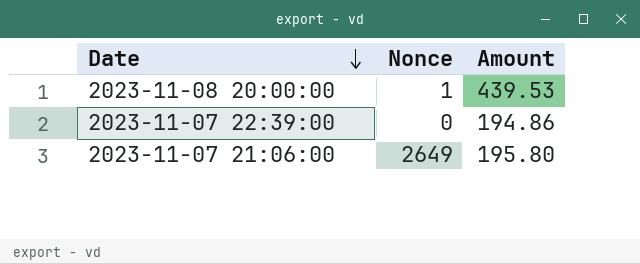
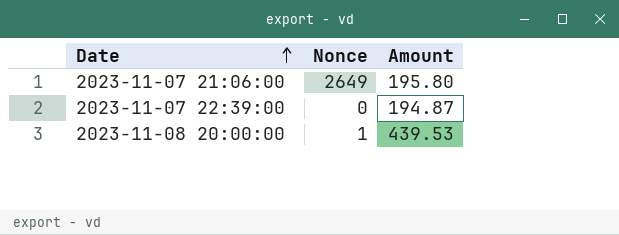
row order: Date descending -> Date ascending
2023-11-07 22:39:00 | Amount: 194.86 -> 194.87

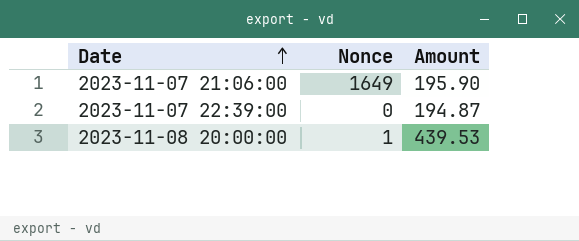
2023-11-07 21:06:00 | Nonce: 2649 -> 1649
2023-11-07 21:06:00 | Amount: 195.80 -> 195.90

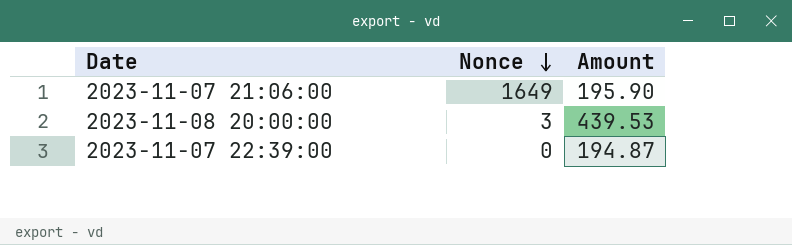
row order: Date ascending -> Nonce descending
2023-11-08 20:00:00 | Nonce: 1 -> 3

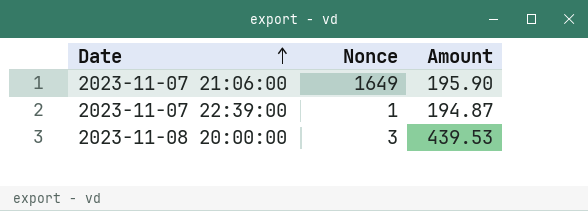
row order: Nonce descending -> Date ascending
2023-11-07 22:39:00 | Nonce: 0 -> 1

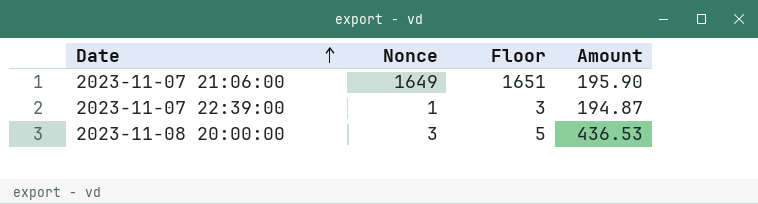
column Floor | formula: none -> [Nonce] + 2
2023-11-08 20:00:00 | Amount: 439.53 -> 436.53

